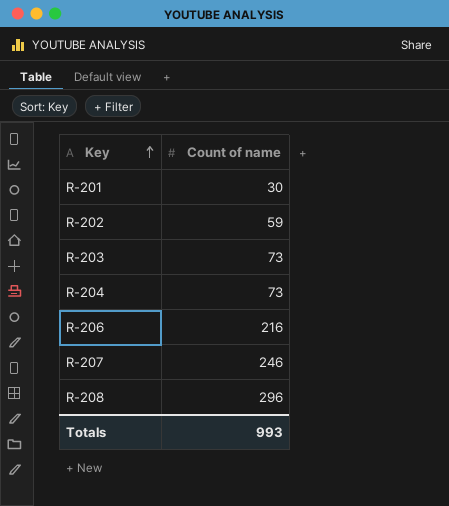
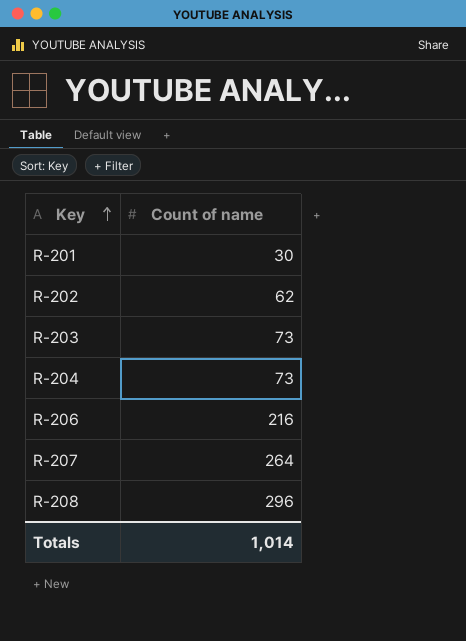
R-202 | Count of name: 59 -> 62
R-207 | Count of name: 246 -> 264
Totals | Count of name: 993 -> 1,014

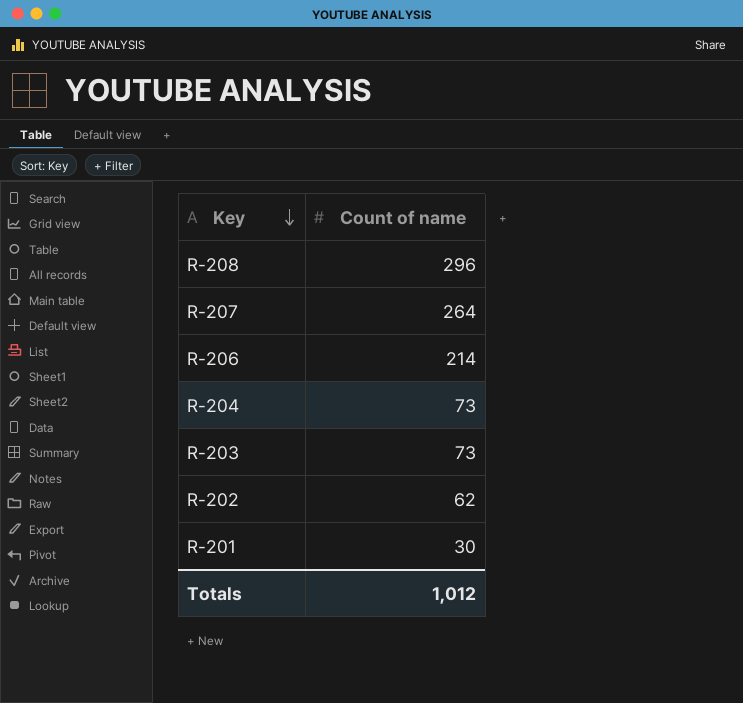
row order: Key ascending -> Key descending
R-206 | Count of name: 216 -> 214
Totals | Count of name: 1,014 -> 1,012

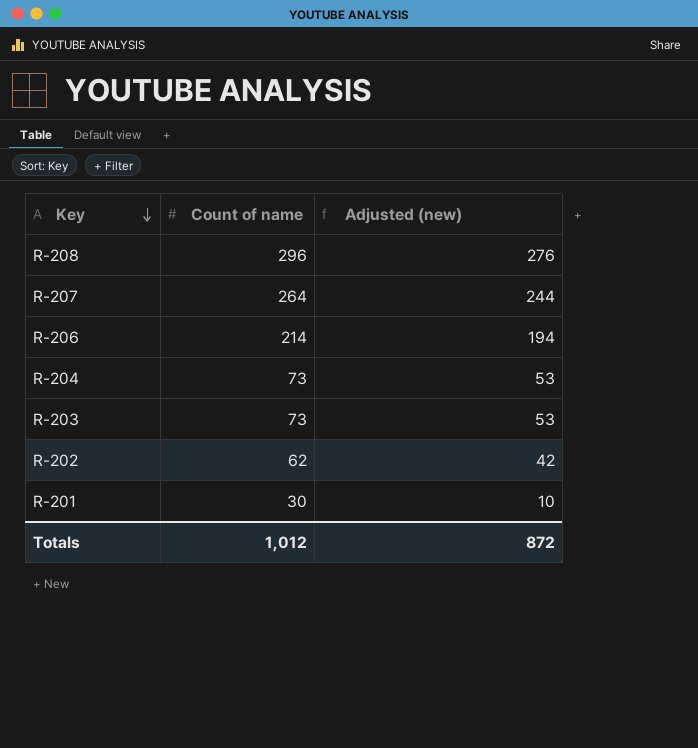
column Adjusted (new) | formula: none -> [Count of name] - 20

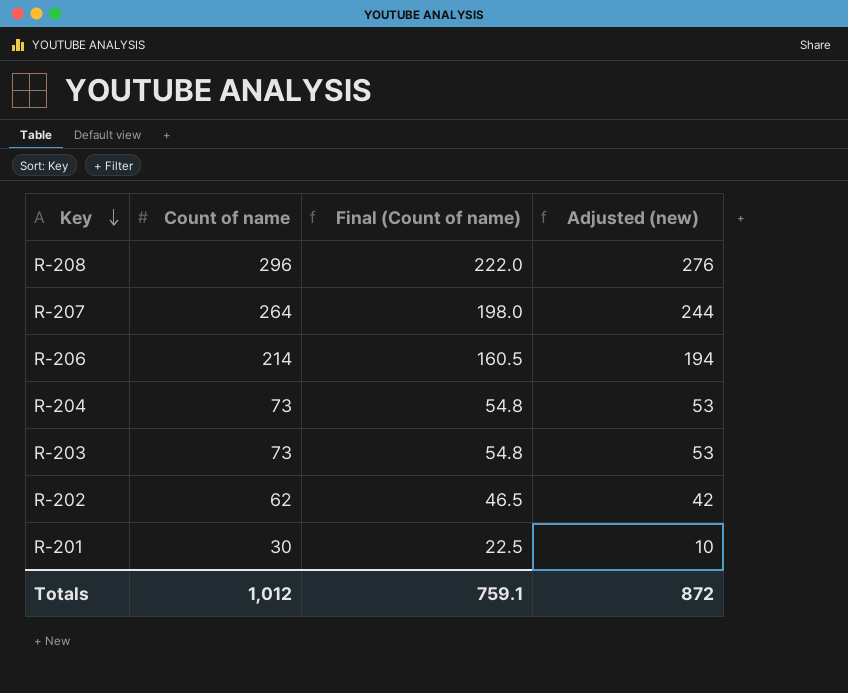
column Final (Count of name) | formula: none -> [Count of name] * 0.75

